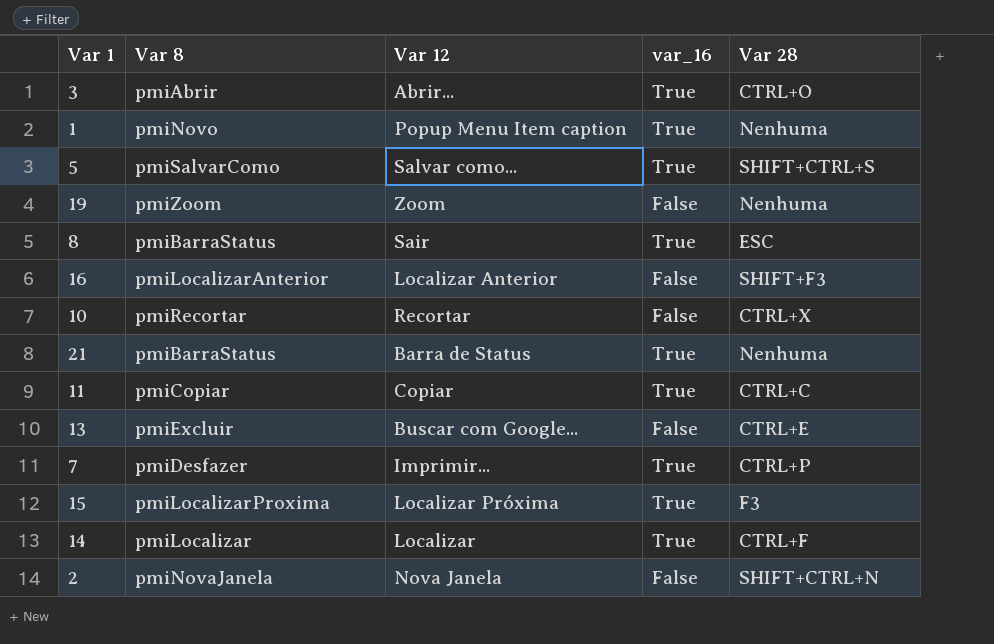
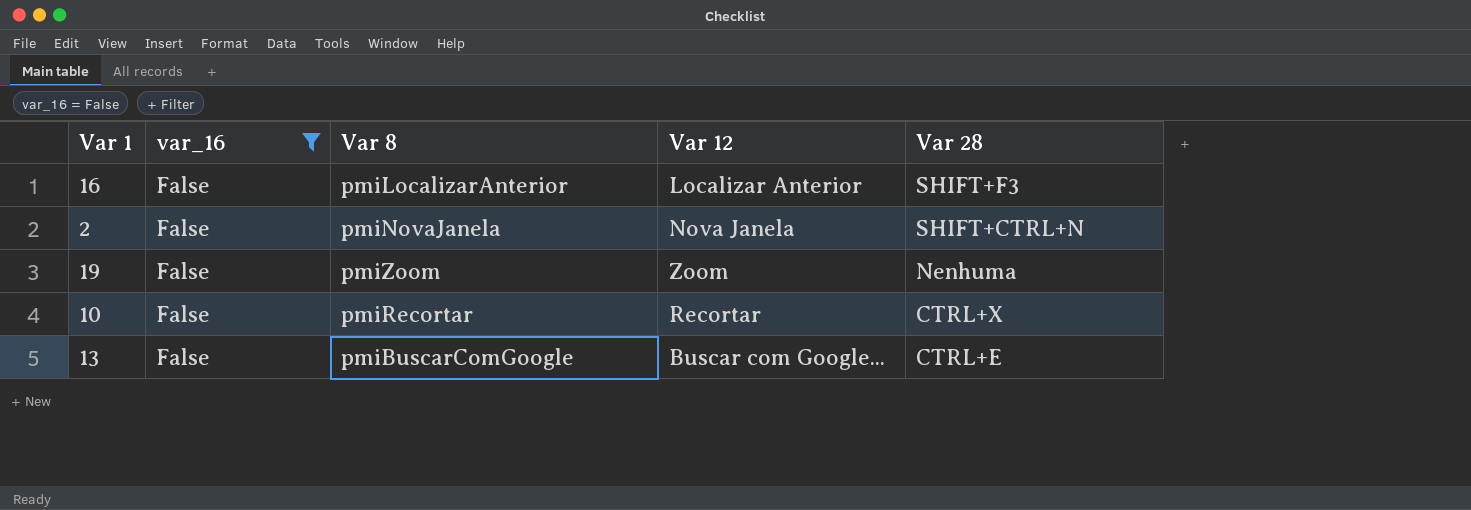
filter: none -> var_16 = False
row order: none -> Var 28 descending
column var_16 | position: 4 -> 2
13 | Var 8: pmiExcluir -> pmiBuscarComGoogle

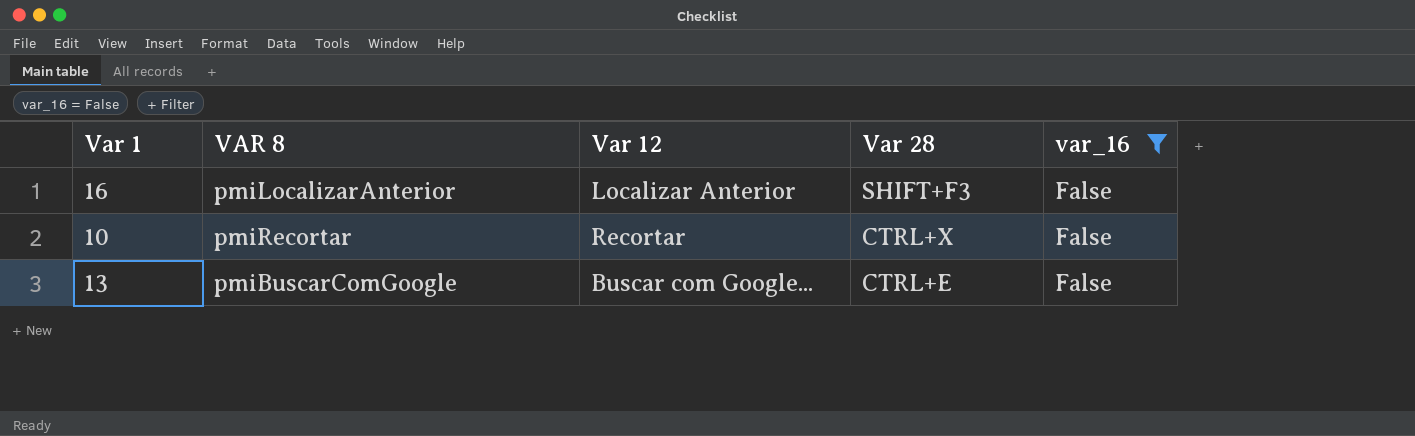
column name: Var 8 -> VAR 8
column var_16 | position: 2 -> 5
row 2: False | pmiNovaJanela | Nova Janela | SHIFT+CTRL+N -> none
row 19: False | pmiZoom | Zoom | Nenhuma -> none

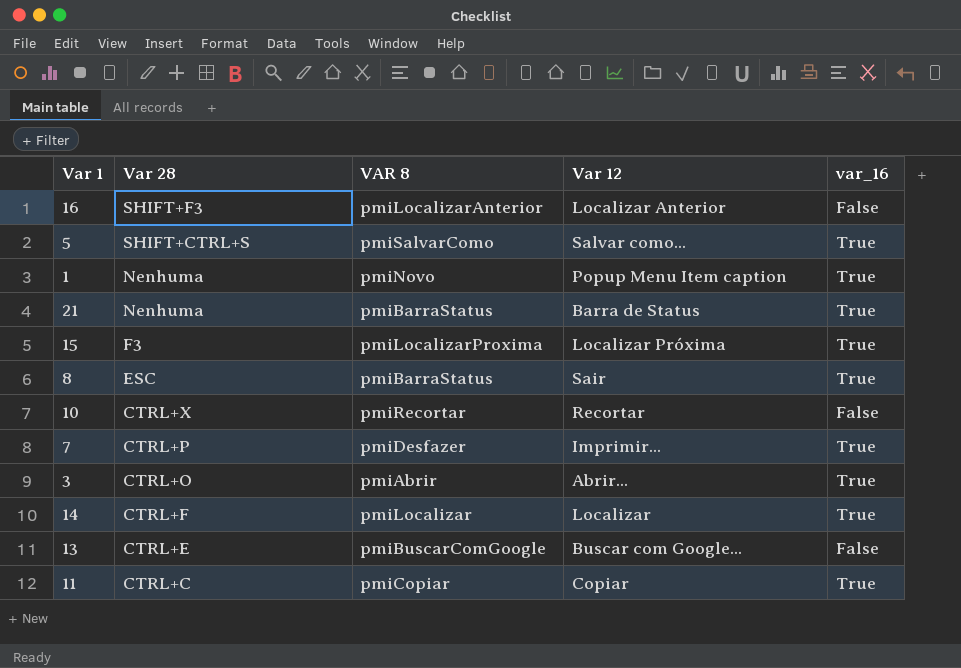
filter: var_16 = False -> none
column Var 28 | position: 4 -> 2

